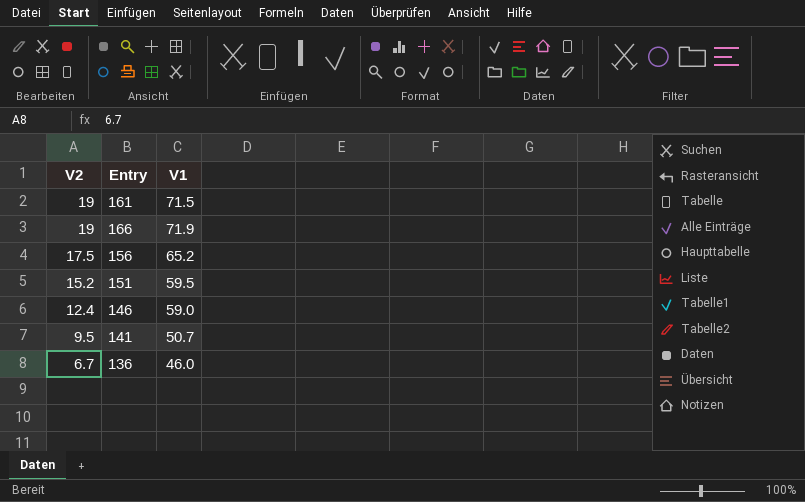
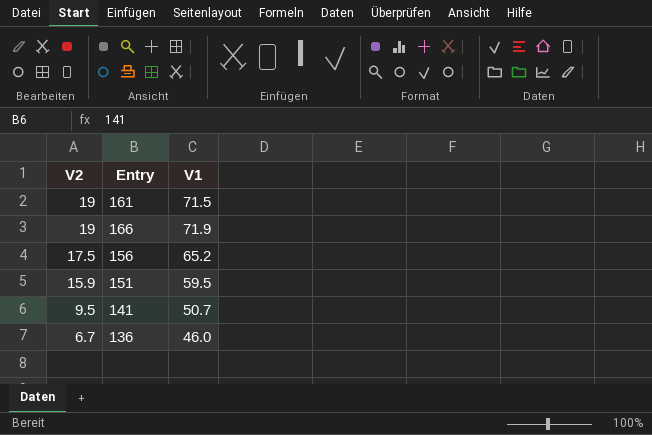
row 146: 12.4 | 59.0 -> none
151 | V2: 15.2 -> 15.9

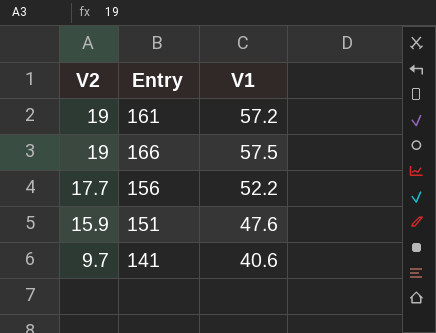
row 136: 6.7 | 46.0 -> none
161 | V1: 71.5 -> 57.2
166 | V1: 71.9 -> 57.5
156 | V2: 17.5 -> 17.7
156 | V1: 65.2 -> 52.2
151 | V1: 59.5 -> 47.6
141 | V2: 9.5 -> 9.7
141 | V1: 50.7 -> 40.6

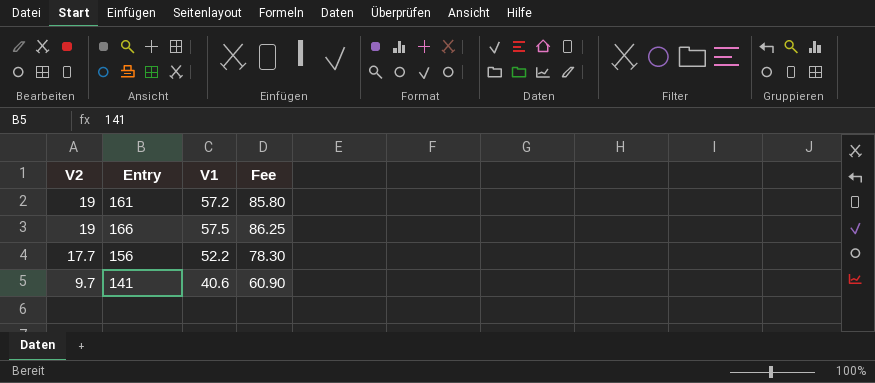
column Fee | formula: none -> [V1] * 1.5
row 151: 15.9 | 47.6 -> none

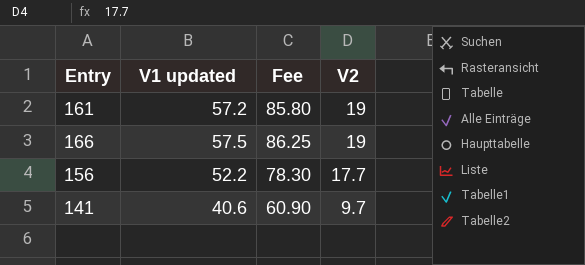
column name: V1 -> V1 updated
column V2 | position: 1 -> 4

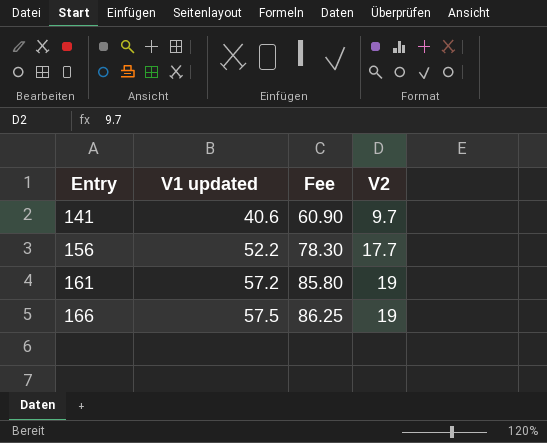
row order: V2 descending -> Entry ascending

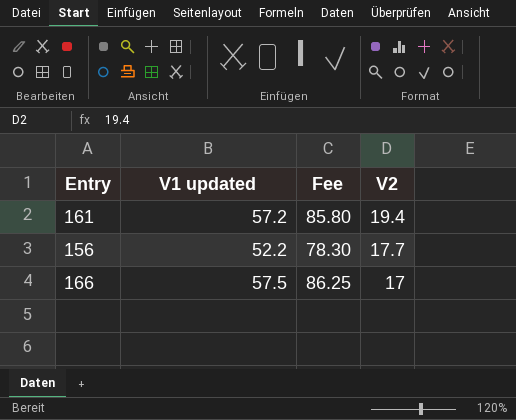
row order: Entry ascending -> V2 descending
row 141: 40.6 | 60.90 | 9.7 -> none
161 | V2: 19 -> 19.4
166 | V2: 19 -> 17

